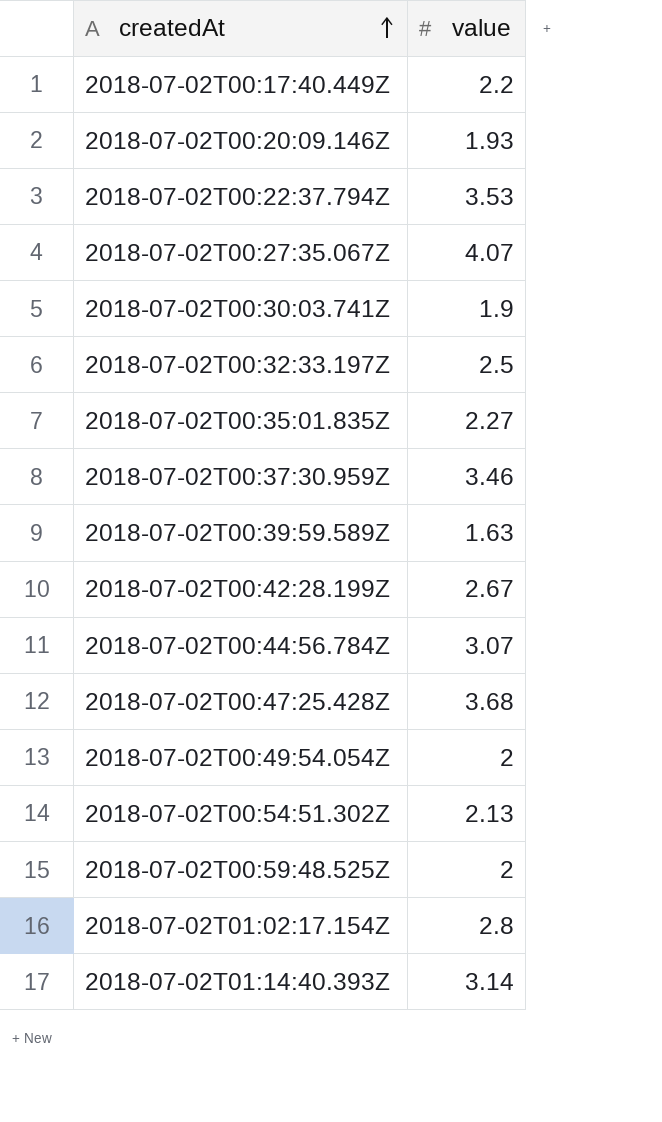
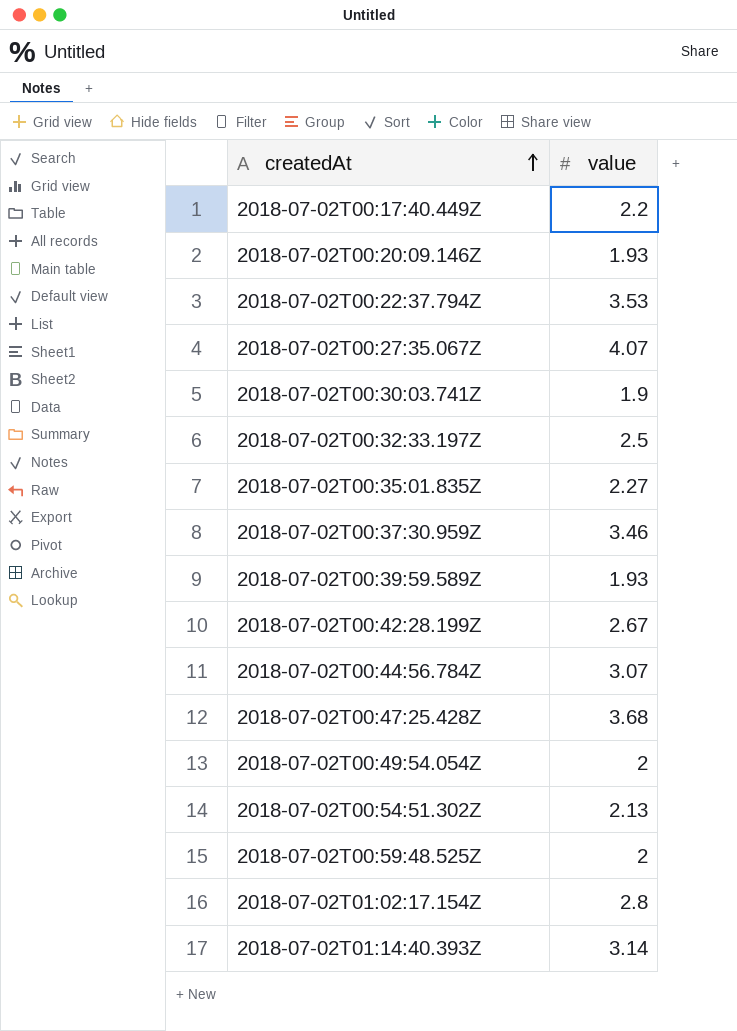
2018-07-02T00:39:59.589Z | value: 1.63 -> 1.93

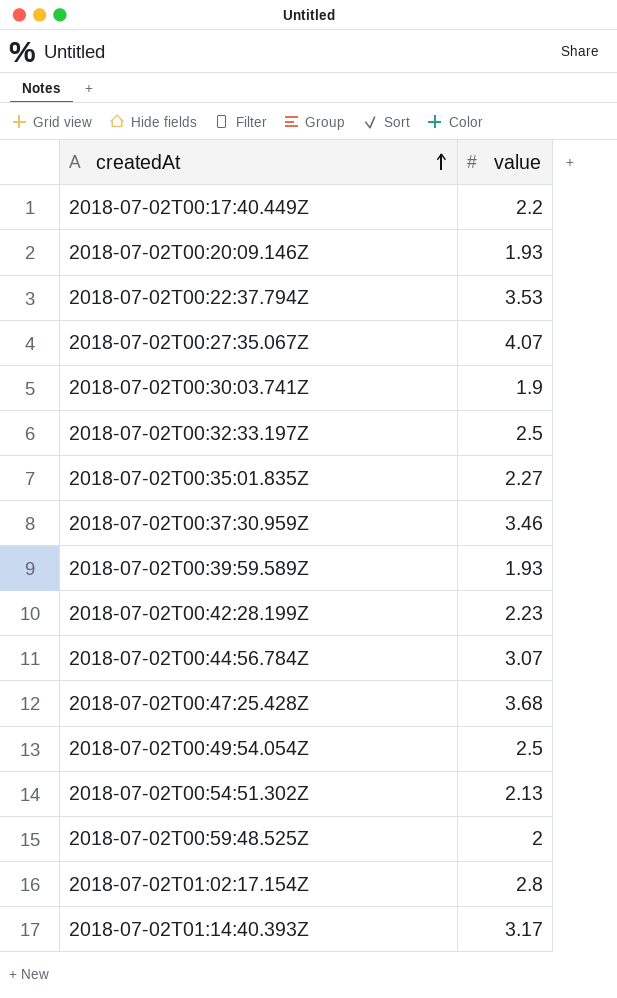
2018-07-02T00:42:28.199Z | value: 2.67 -> 2.23
2018-07-02T00:49:54.054Z | value: 2 -> 2.5
2018-07-02T01:14:40.393Z | value: 3.14 -> 3.17

